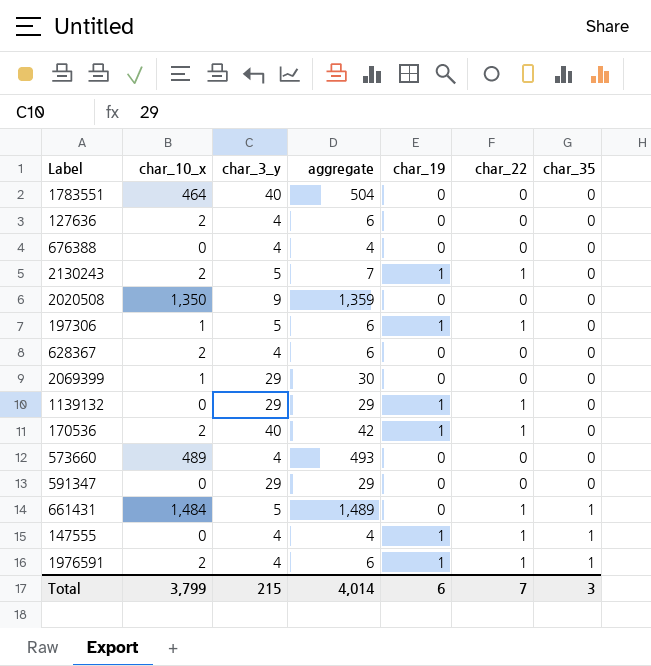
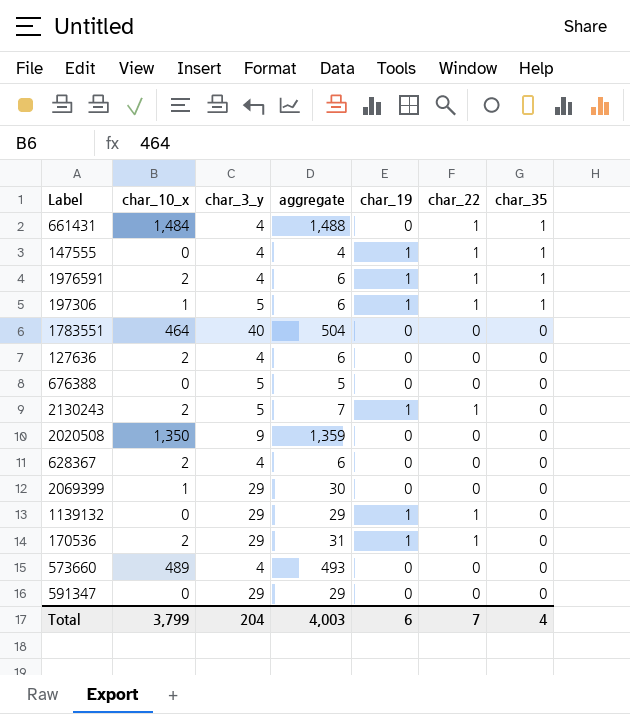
row order: char_35 ascending -> char_35 descending
661431 | char_3_y: 5 -> 4
661431 | aggregate: 1,489 -> 1,488
197306 | char_35: 0 -> 1
676388 | char_3_y: 4 -> 5
676388 | aggregate: 4 -> 5
170536 | char_3_y: 40 -> 29
170536 | aggregate: 42 -> 31
Total | char_3_y: 215 -> 204
Total | aggregate: 4,014 -> 4,003
Total | char_35: 3 -> 4

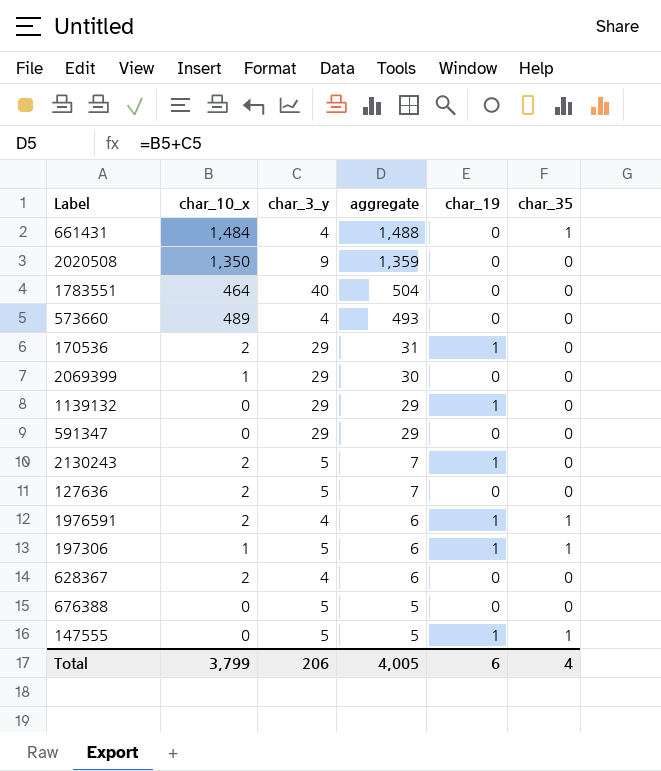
row order: char_35 descending -> aggregate descending
column char_22 | position: 6 -> none
127636 | char_3_y: 4 -> 5
127636 | aggregate: 6 -> 7
147555 | char_3_y: 4 -> 5
147555 | aggregate: 4 -> 5
Total | char_3_y: 204 -> 206
Total | aggregate: 4,003 -> 4,005

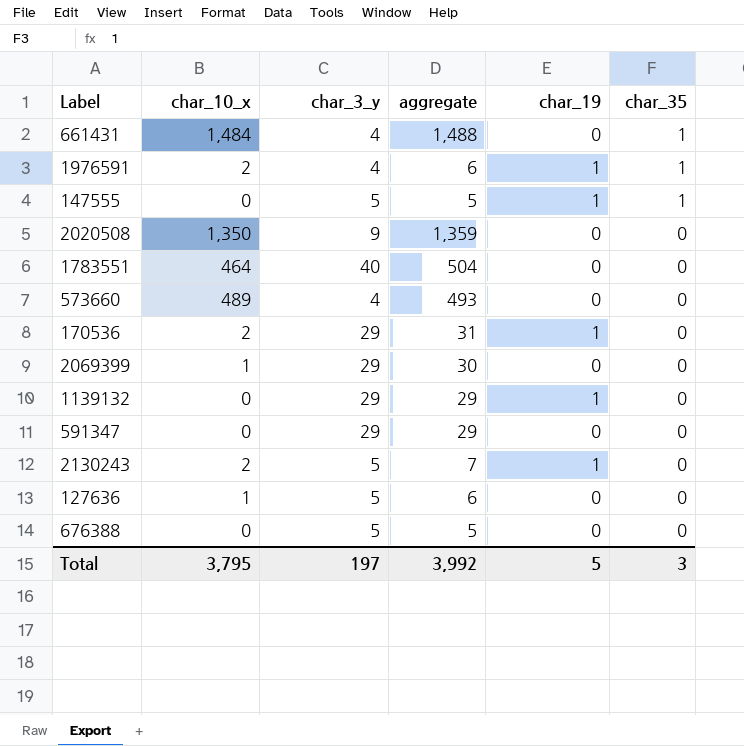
row order: aggregate descending -> char_35 descending
row 197306: 1 | 5 | 6 | 1 | 1 -> none
row 628367: 2 | 4 | 6 | 0 | 0 -> none
127636 | char_10_x: 2 -> 1
127636 | aggregate: 7 -> 6
Total | char_10_x: 3,799 -> 3,795
Total | char_3_y: 206 -> 197
Total | aggregate: 4,005 -> 3,992
Total | char_19: 6 -> 5
Total | char_35: 4 -> 3

